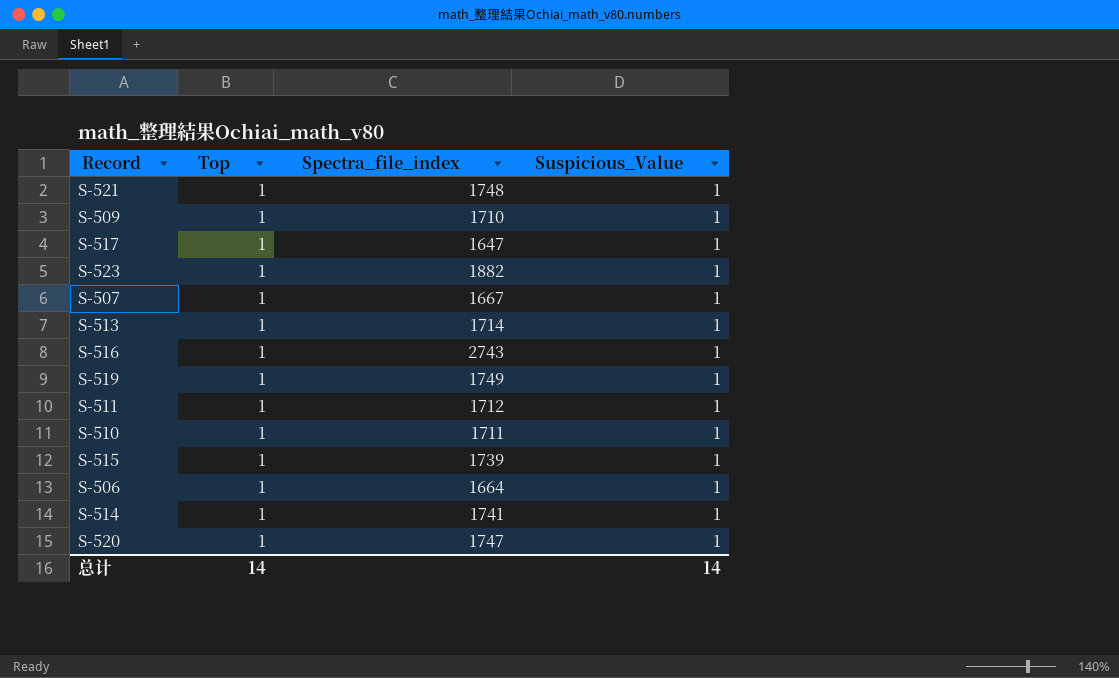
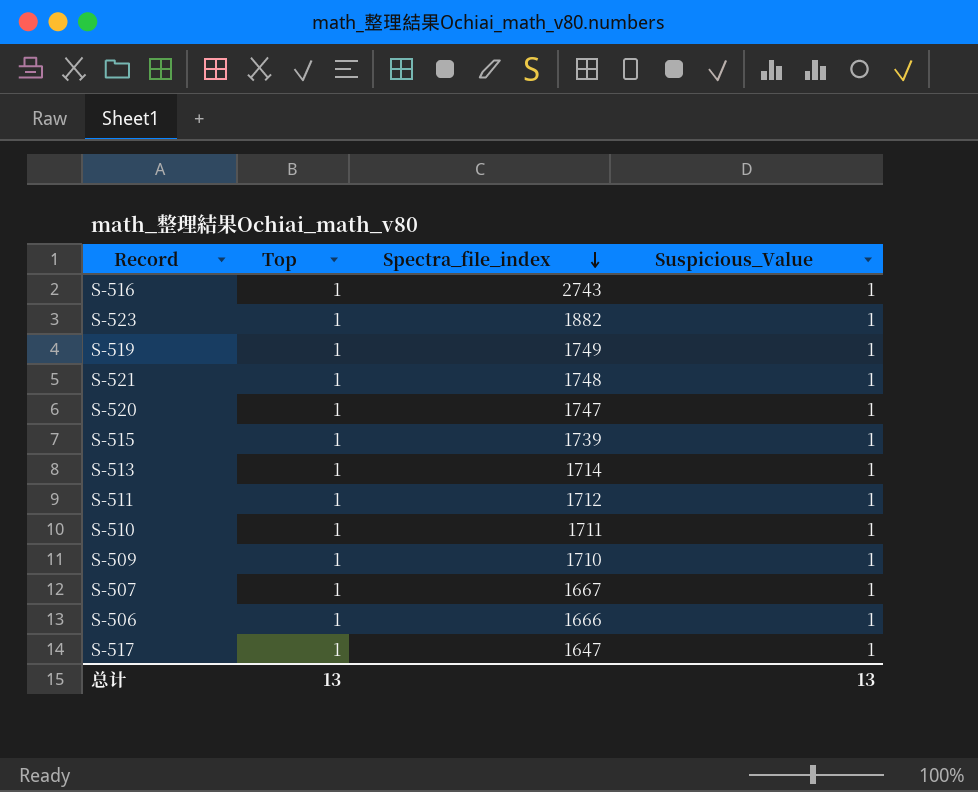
row order: none -> Spectra_file_index descending
row S-514: 1 | 1741 | 1 -> none
S-506 | Spectra_file_index: 1664 -> 1666
总计 | Top: 14 -> 13
总计 | Suspicious_Value: 14 -> 13

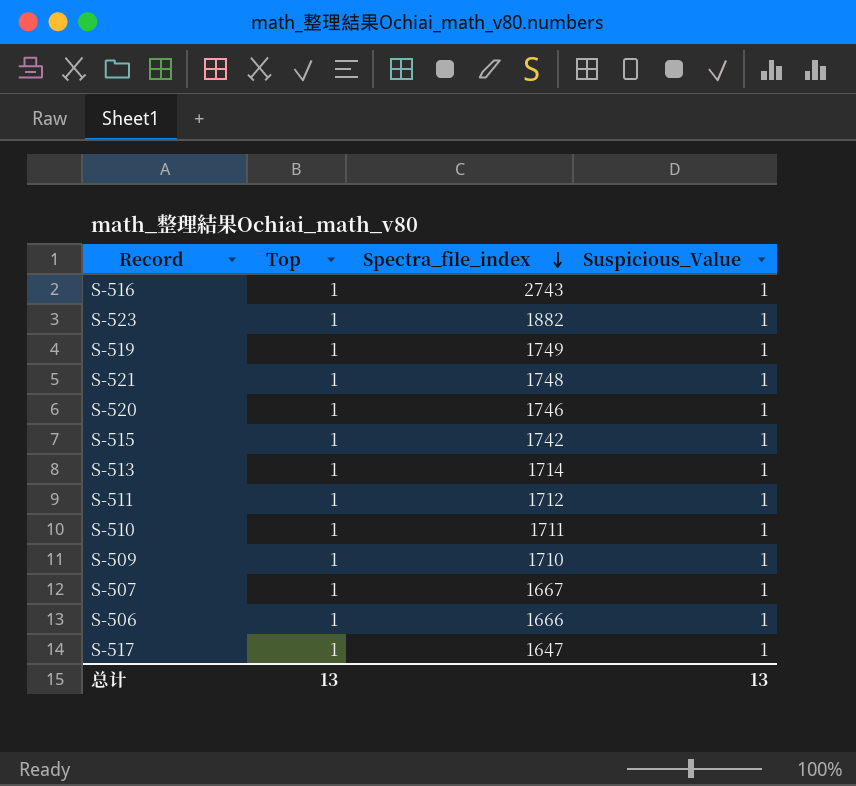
S-520 | Spectra_file_index: 1747 -> 1746
S-515 | Spectra_file_index: 1739 -> 1742

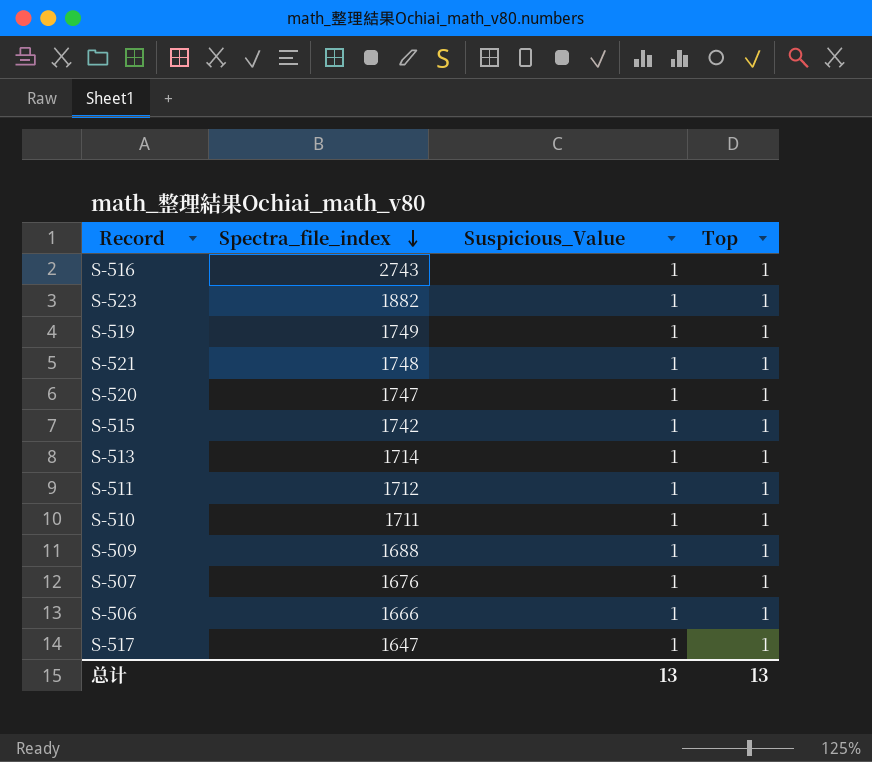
column Top | position: 2 -> 4
S-520 | Spectra_file_index: 1746 -> 1747
S-509 | Spectra_file_index: 1710 -> 1688
S-507 | Spectra_file_index: 1667 -> 1676

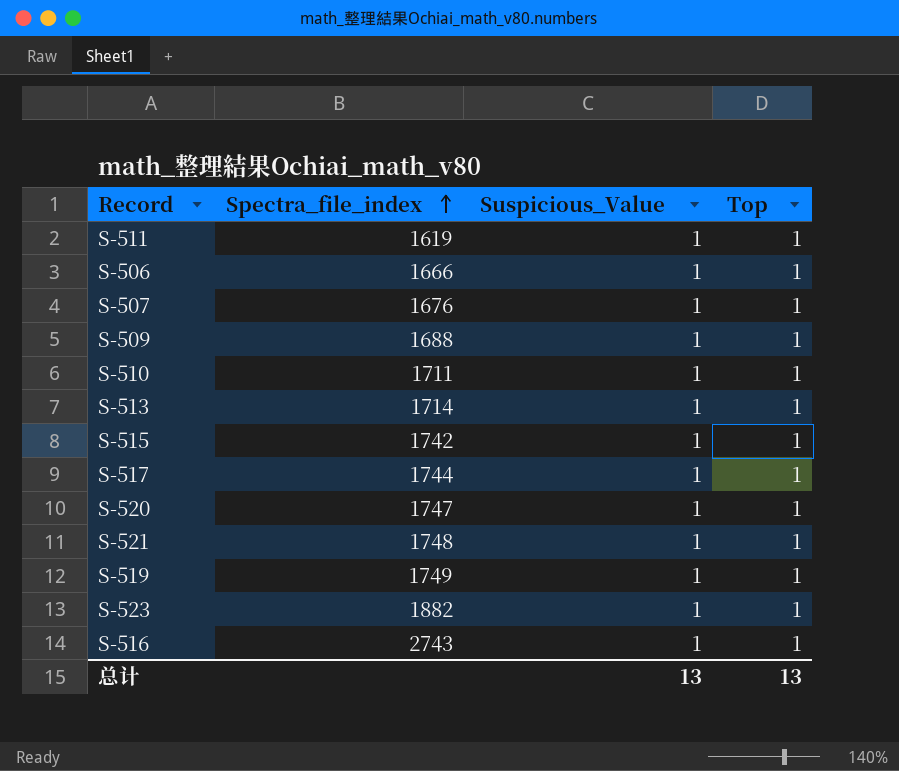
row order: Spectra_file_index descending -> Spectra_file_index ascending
S-511 | Spectra_file_index: 1712 -> 1619
S-517 | Spectra_file_index: 1647 -> 1744

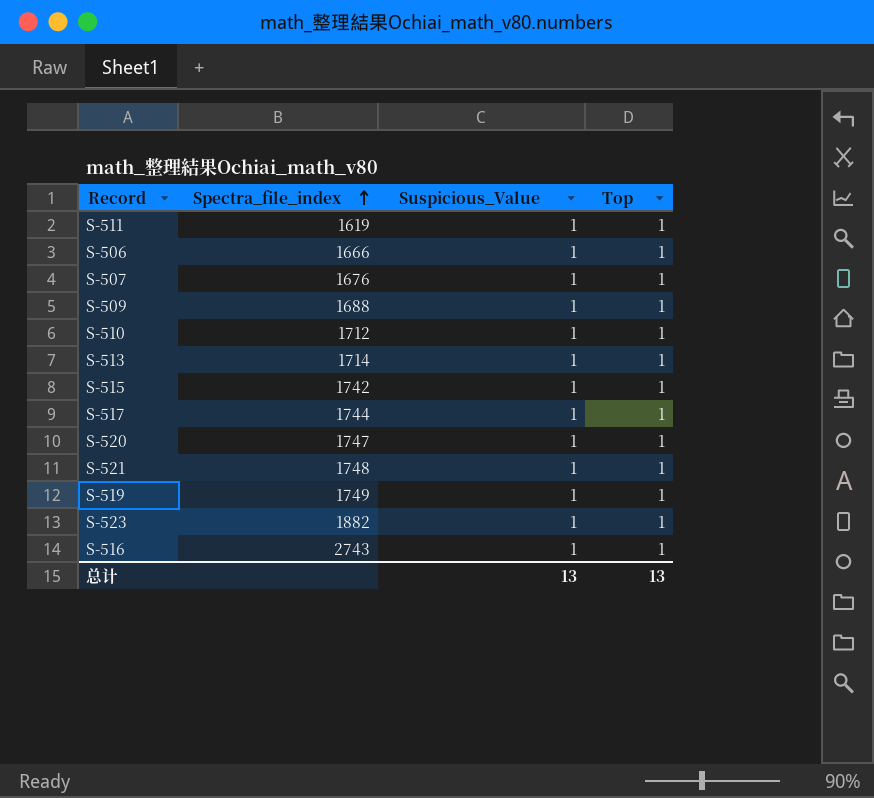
S-510 | Spectra_file_index: 1711 -> 1712

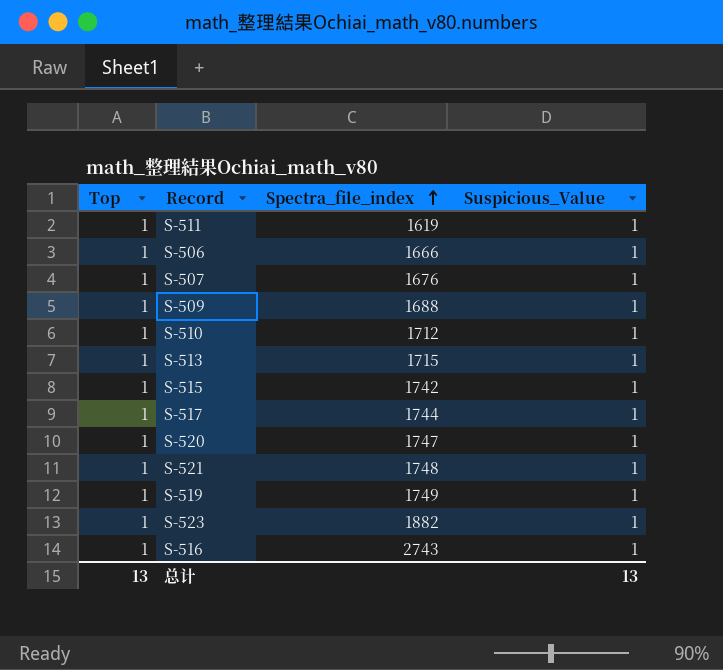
column Top | position: 4 -> 1
S-513 | Spectra_file_index: 1714 -> 1715

